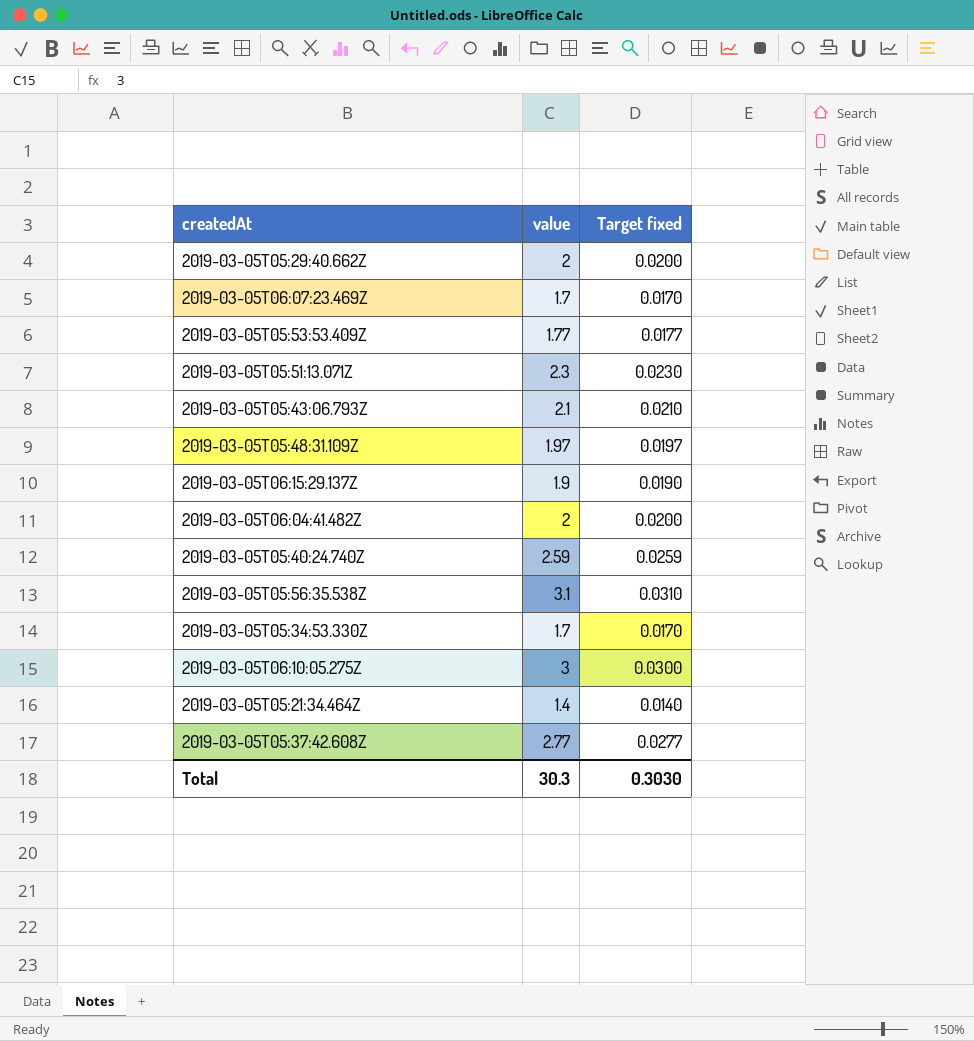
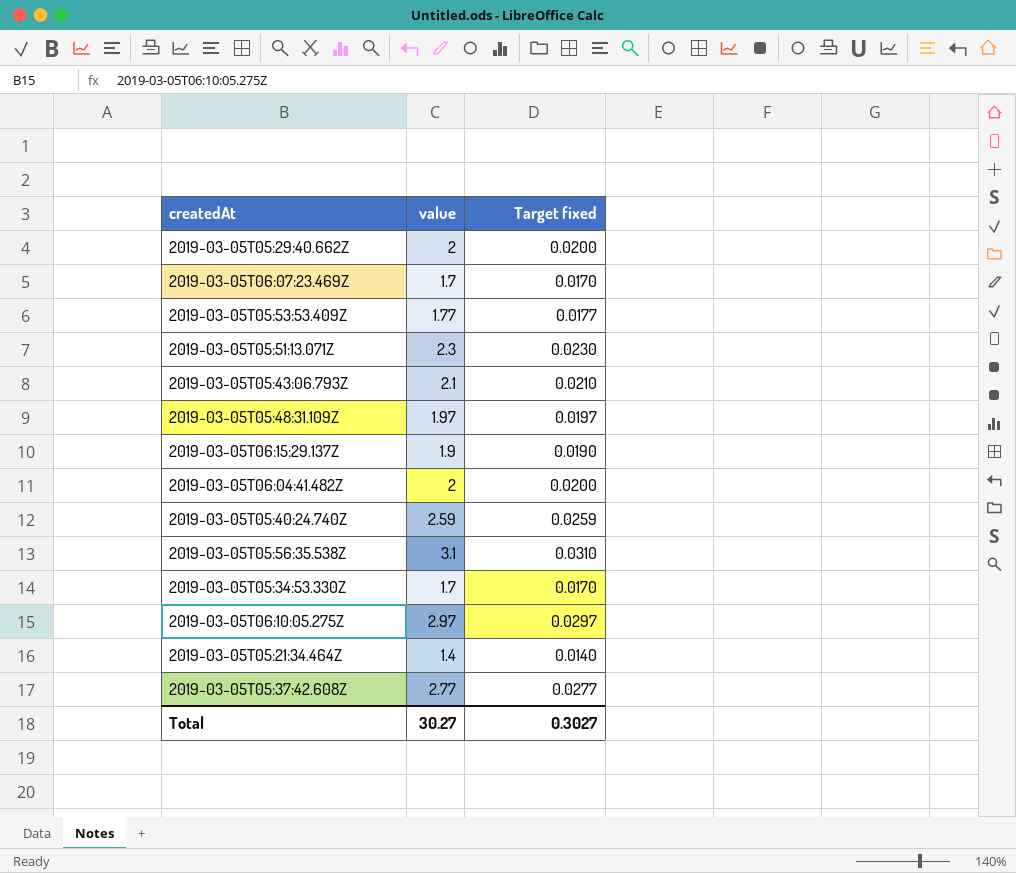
2019-03-05T06:10:05.275Z | value: 3 -> 2.97
2019-03-05T06:10:05.275Z | Target fixed: 0.0300 -> 0.0297
Total | value: 30.3 -> 30.27
Total | Target fixed: 0.3030 -> 0.3027

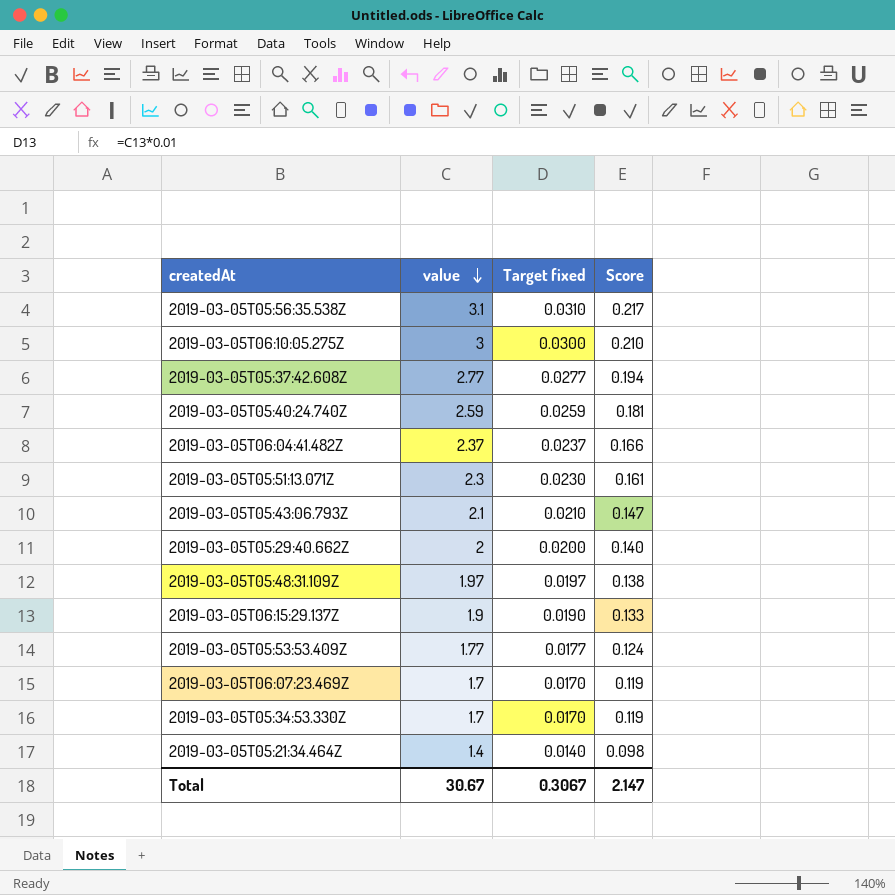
row order: none -> value descending
column Score | formula: none -> [value] * 0.07
2019-03-05T06:10:05.275Z | value: 2.97 -> 3
2019-03-05T06:10:05.275Z | Target fixed: 0.0297 -> 0.0300
2019-03-05T06:04:41.482Z | value: 2 -> 2.37
2019-03-05T06:04:41.482Z | Target fixed: 0.0200 -> 0.0237
Total | value: 30.27 -> 30.67
Total | Target fixed: 0.3027 -> 0.3067

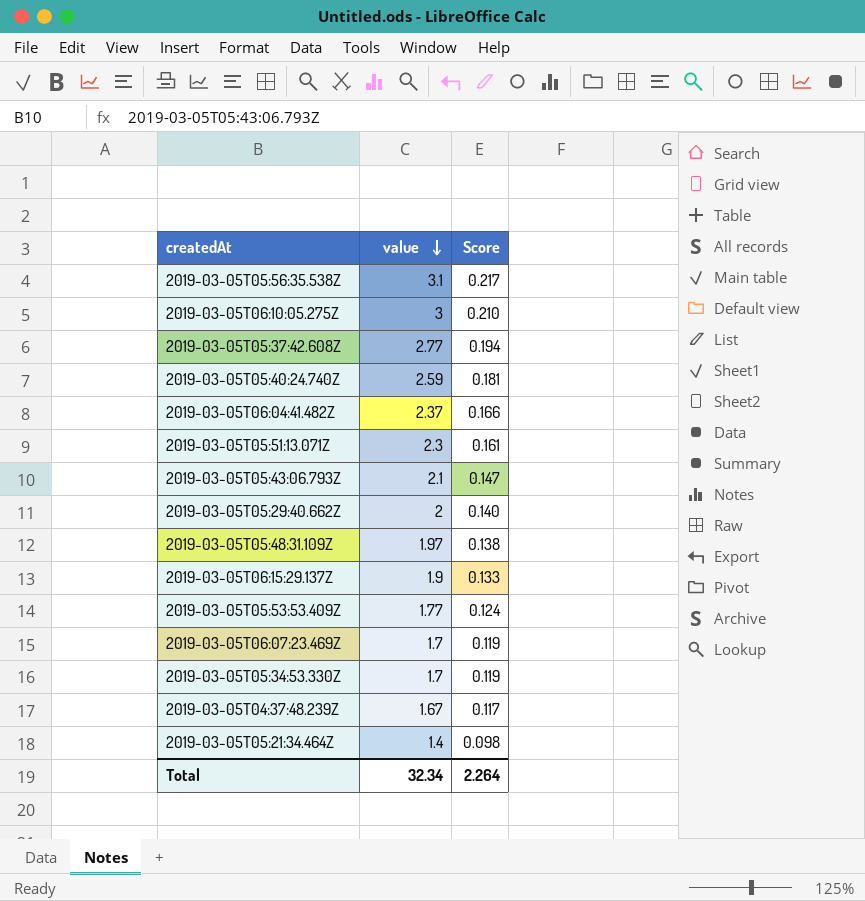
column Target fixed | formula: [value] * 0.01 -> none
row 2019-03-05T04:37:48.239Z: none -> 1.67 | 0.117
Total | value: 30.67 -> 32.34
Total | Score: 2.147 -> 2.264

